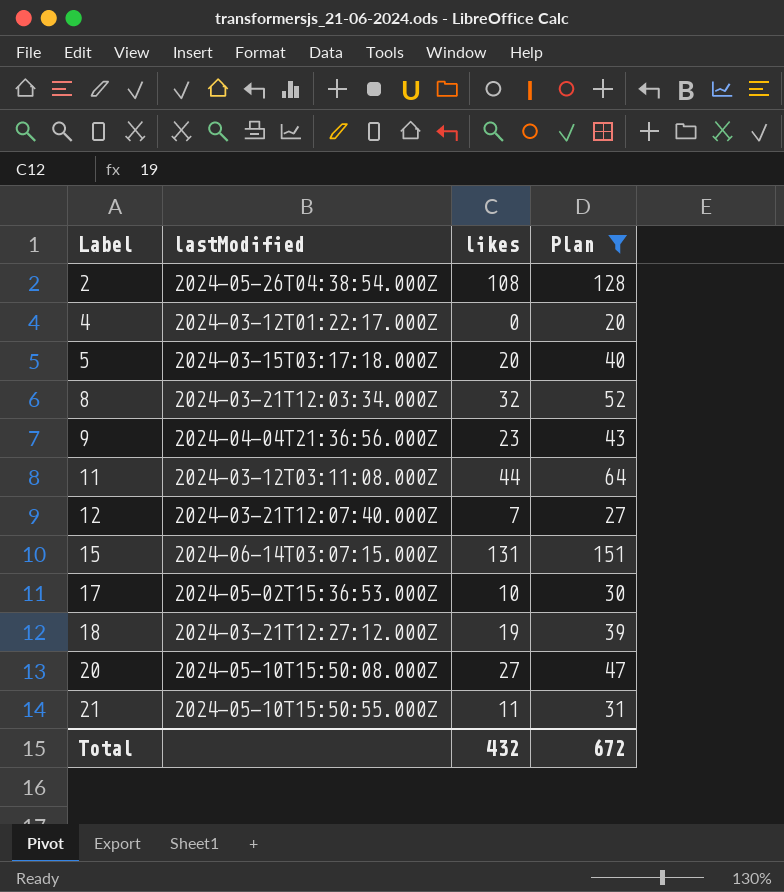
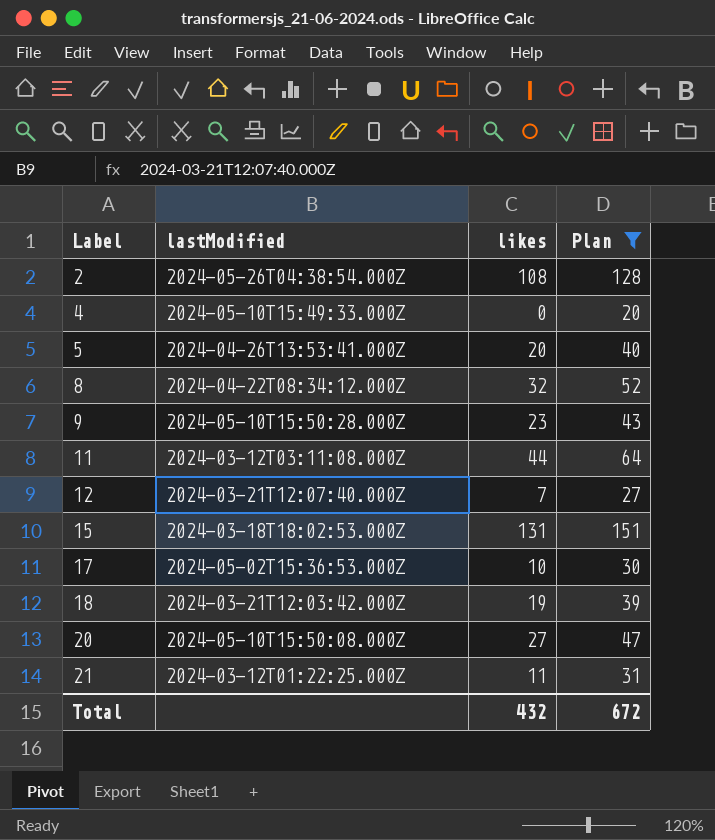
4 | lastModified: 2024-03-12T01:22:17.000Z -> 2024-05-10T15:49:33.000Z
5 | lastModified: 2024-03-15T03:17:18.000Z -> 2024-04-26T13:53:41.000Z
8 | lastModified: 2024-03-21T12:03:34.000Z -> 2024-04-22T08:34:12.000Z
9 | lastModified: 2024-04-04T21:36:56.000Z -> 2024-05-10T15:50:28.000Z
15 | lastModified: 2024-06-14T03:07:15.000Z -> 2024-03-18T18:02:53.000Z
18 | lastModified: 2024-03-21T12:27:12.000Z -> 2024-03-21T12:03:42.000Z
21 | lastModified: 2024-05-10T15:50:55.000Z -> 2024-03-12T01:22:25.000Z

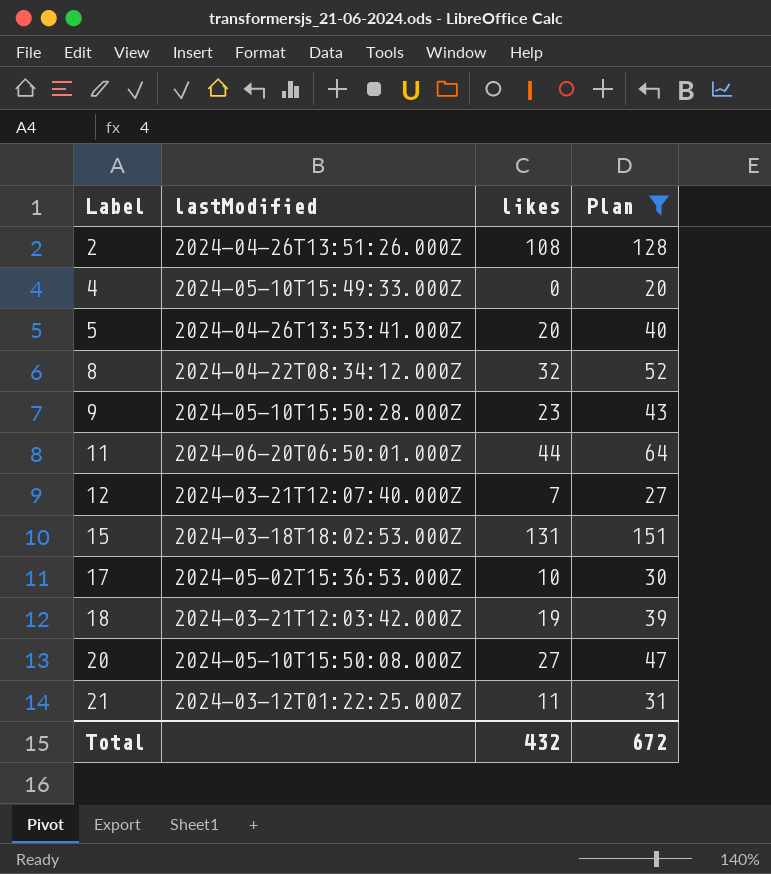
2 | lastModified: 2024-05-26T04:38:54.000Z -> 2024-04-26T13:51:26.000Z
11 | lastModified: 2024-03-12T03:11:08.000Z -> 2024-06-20T06:50:01.000Z

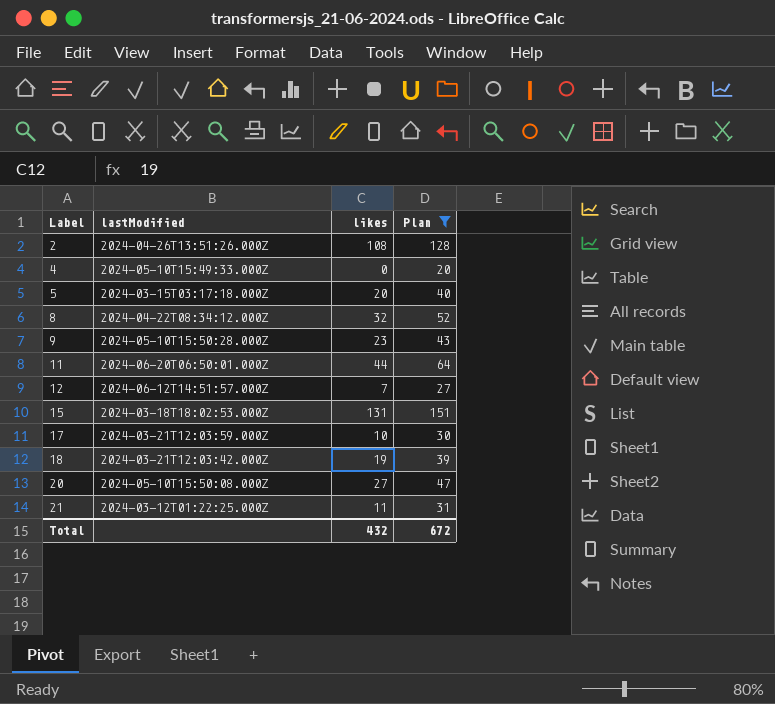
5 | lastModified: 2024-04-26T13:53:41.000Z -> 2024-03-15T03:17:18.000Z
12 | lastModified: 2024-03-21T12:07:40.000Z -> 2024-06-12T14:51:57.000Z
17 | lastModified: 2024-05-02T15:36:53.000Z -> 2024-03-21T12:03:59.000Z

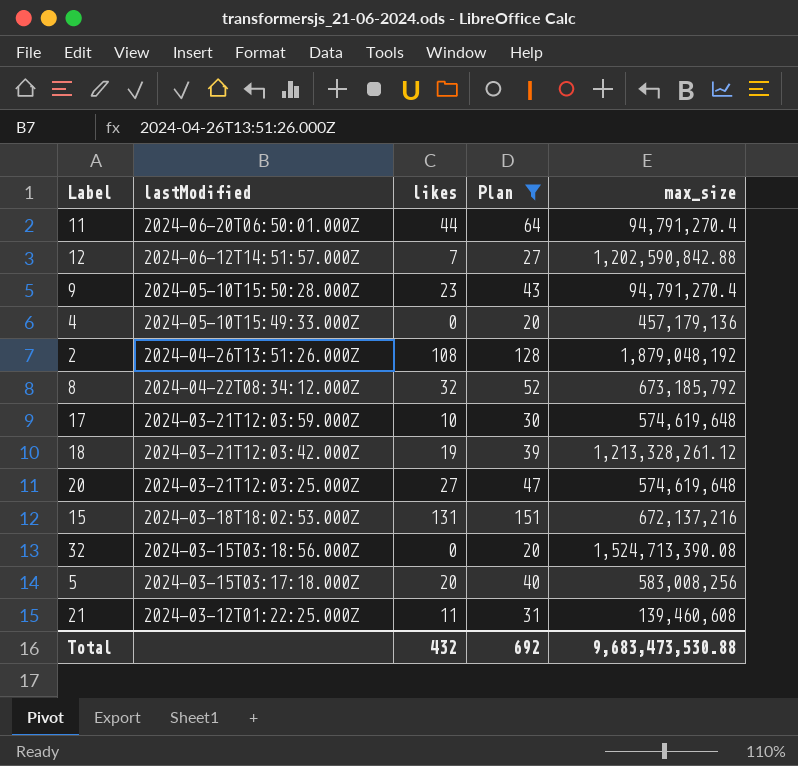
row order: Label ascending -> lastModified descending
column max_size | position: none -> 5
20 | lastModified: 2024-05-10T15:50:08.000Z -> 2024-03-21T12:03:25.000Z
row 32: none -> 2024-03-15T03:18:56.000Z | 0 | 20 | 1,524,713,390.08
Total | Plan: 672 -> 692

